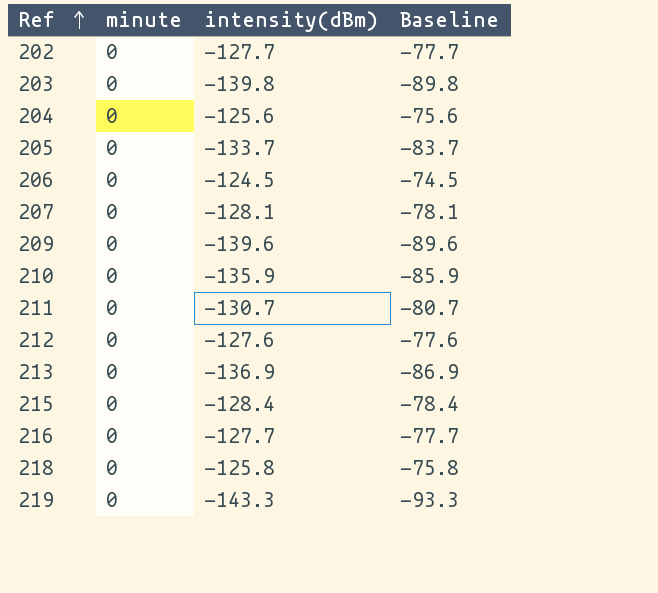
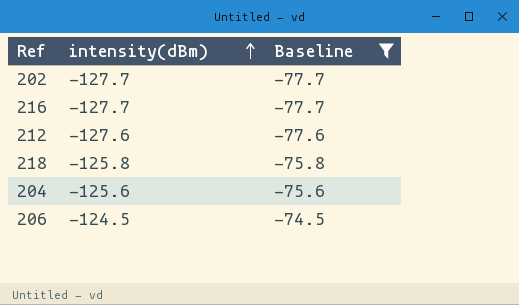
filter: none -> Baseline >= -77.7
row order: Ref ascending -> intensity(dBm) ascending
column minute | position: 2 -> none

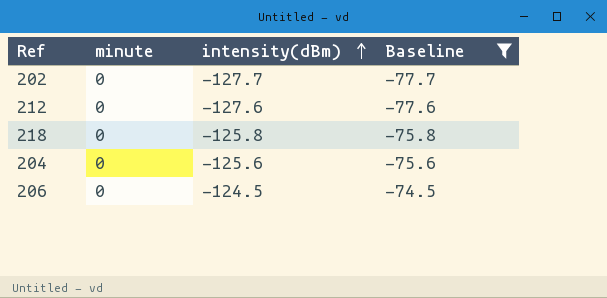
column minute | position: none -> 2
row 216: -127.7 | -77.7 -> none

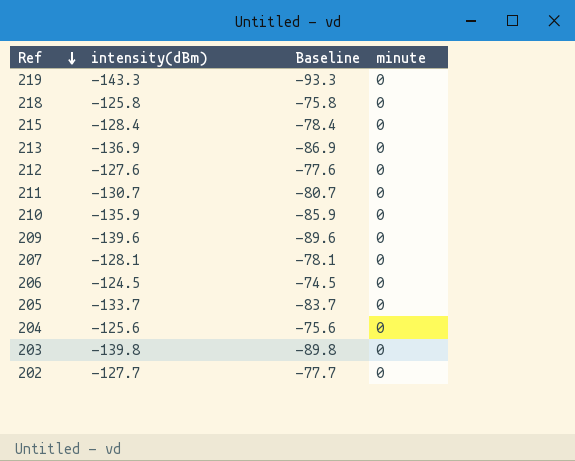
filter: Baseline >= -77.7 -> none
row order: intensity(dBm) ascending -> Ref descending
column minute | position: 2 -> 4

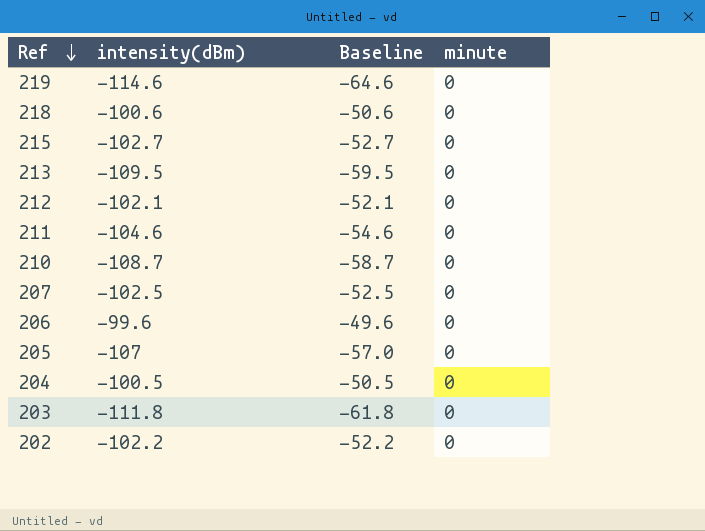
row 209: -139.6 | -89.6 | 0 -> none
219 | intensity(dBm): -143.3 -> -114.6
219 | Baseline: -93.3 -> -64.6
218 | intensity(dBm): -125.8 -> -100.6
218 | Baseline: -75.8 -> -50.6
215 | intensity(dBm): -128.4 -> -102.7
215 | Baseline: -78.4 -> -52.7
213 | intensity(dBm): -136.9 -> -109.5
213 | Baseline: -86.9 -> -59.5
212 | intensity(dBm): -127.6 -> -102.1
212 | Baseline: -77.6 -> -52.1
211 | intensity(dBm): -130.7 -> -104.6
211 | Baseline: -80.7 -> -54.6
210 | intensity(dBm): -135.9 -> -108.7
210 | Baseline: -85.9 -> -58.7
207 | intensity(dBm): -128.1 -> -102.5
207 | Baseline: -78.1 -> -52.5
206 | intensity(dBm): -124.5 -> -99.6
206 | Baseline: -74.5 -> -49.6
205 | intensity(dBm): -133.7 -> -107
205 | Baseline: -83.7 -> -57.0
204 | intensity(dBm): -125.6 -> -100.5
204 | Baseline: -75.6 -> -50.5
203 | intensity(dBm): -139.8 -> -111.8
203 | Baseline: -89.8 -> -61.8
202 | intensity(dBm): -127.7 -> -102.2
202 | Baseline: -77.7 -> -52.2

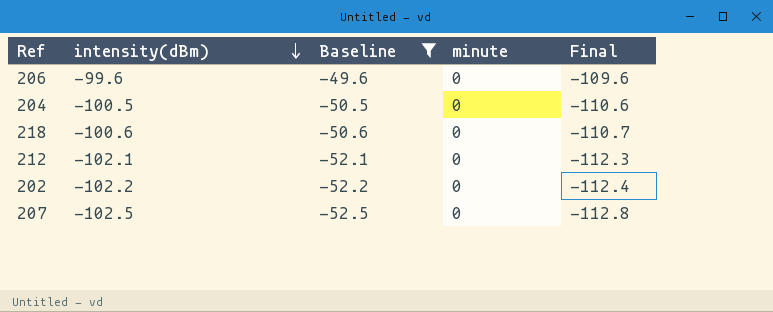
filter: none -> Baseline >= -52.5
row order: Ref descending -> intensity(dBm) descending
column Final | formula: none -> [intensity(dBm)] * 1.1

